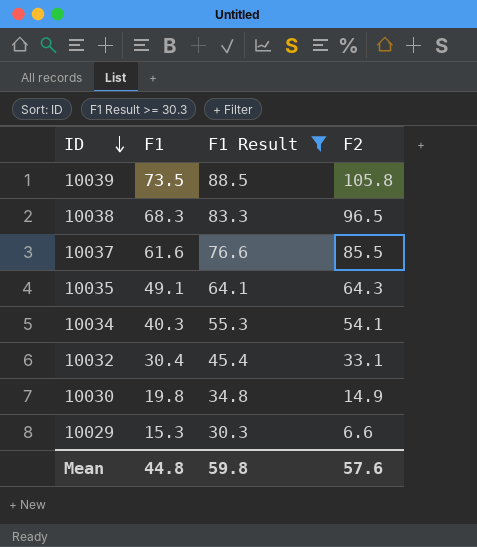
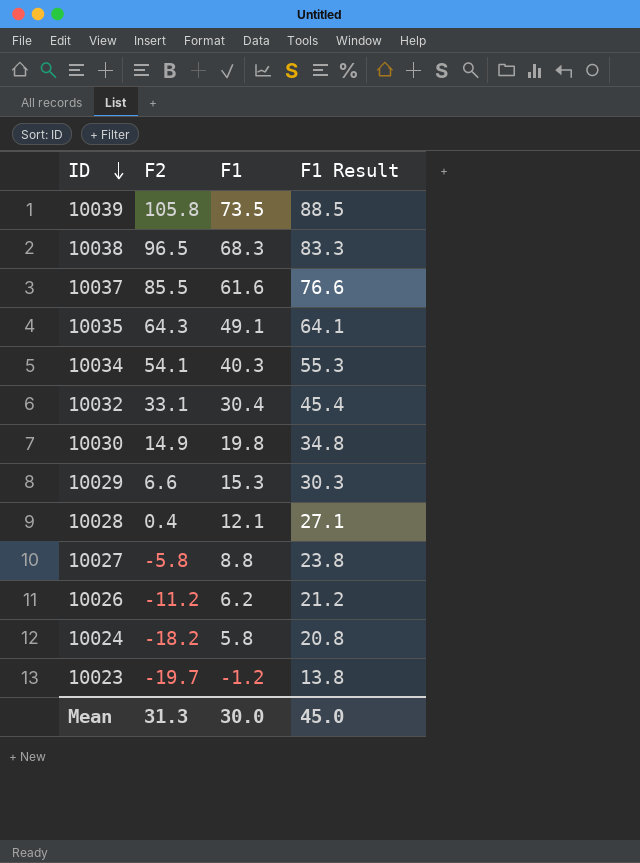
filter: F1 Result >= 30.3 -> none
column F2 | position: 4 -> 2
Mean | F2: 57.6 -> 31.3
Mean | F1: 44.8 -> 30.0
Mean | F1 Result: 59.8 -> 45.0

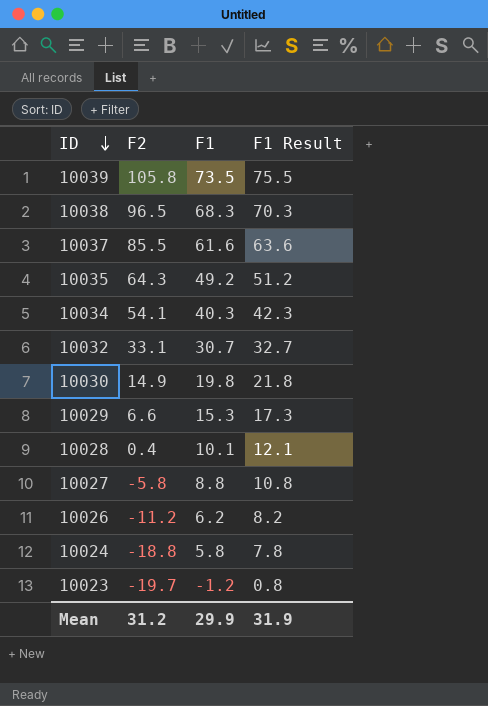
column F1 Result | formula: [F1] + 15 -> [F1] + 2
10035 | F1: 49.1 -> 49.2
10032 | F1: 30.4 -> 30.7
10028 | F1: 12.1 -> 10.1
10024 | F2: -18.2 -> -18.8
Mean | F2: 31.3 -> 31.2
Mean | F1: 30.0 -> 29.9
Mean | F1 Result: 45.0 -> 31.9

